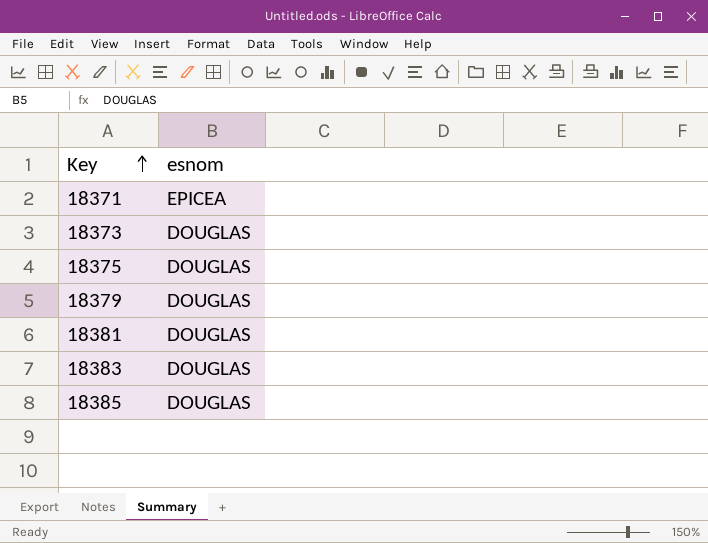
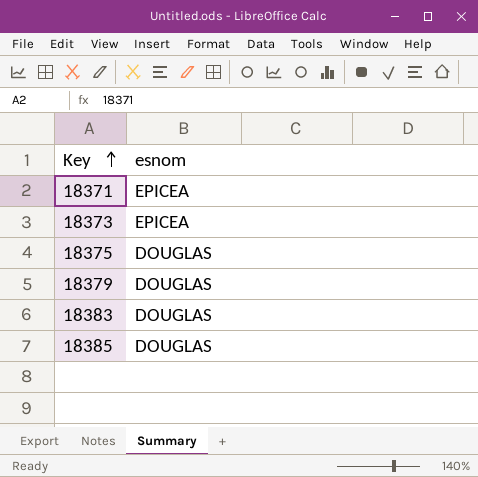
row 18381: DOUGLAS -> none
18373 | esnom: DOUGLAS -> EPICEA

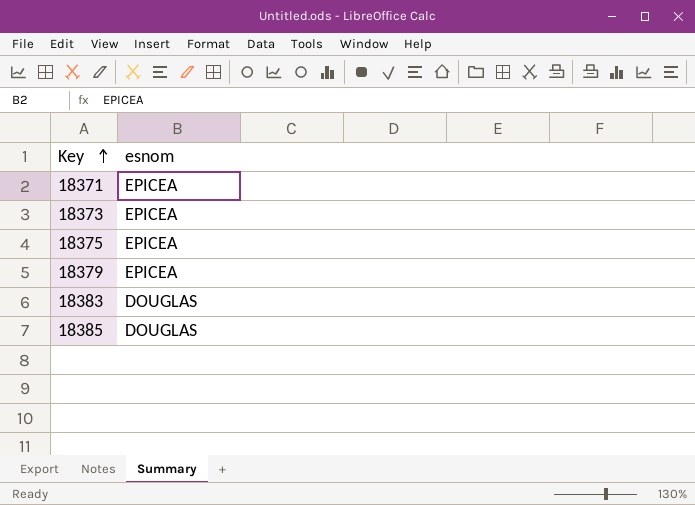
18375 | esnom: DOUGLAS -> EPICEA
18379 | esnom: DOUGLAS -> EPICEA

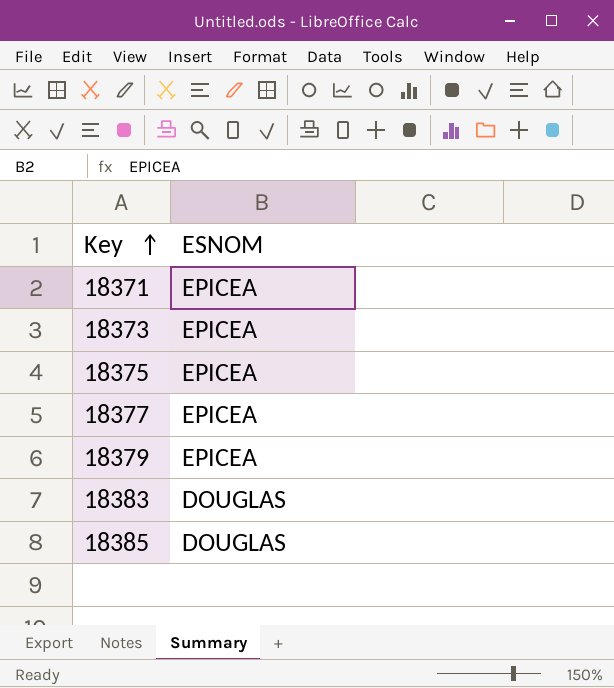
column name: esnom -> ESNOM
row 18377: none -> EPICEA

